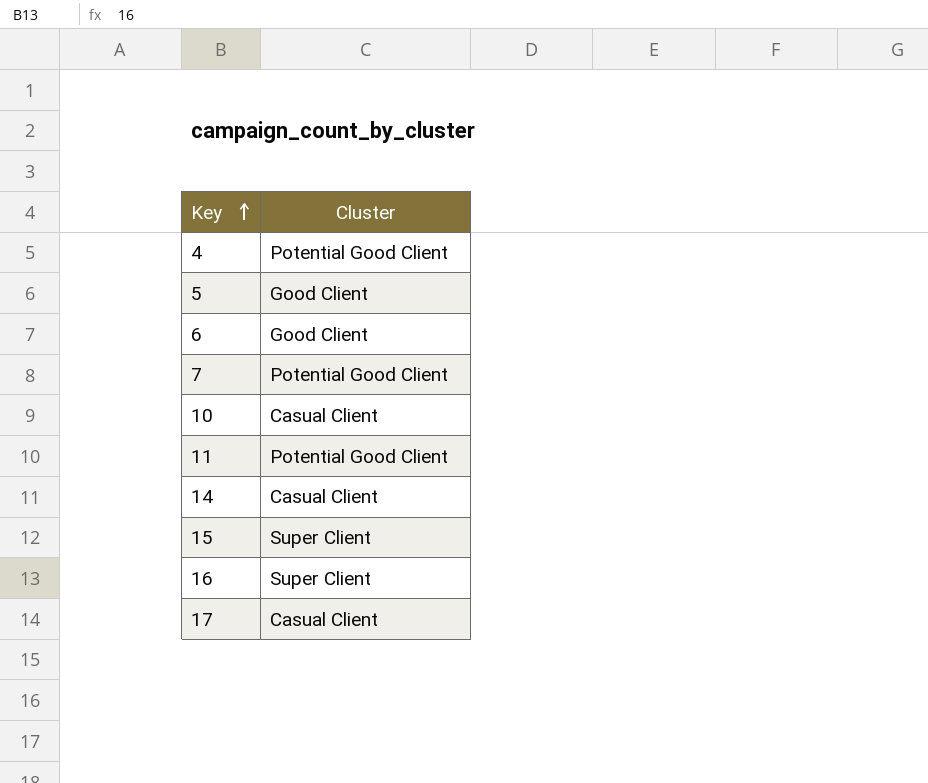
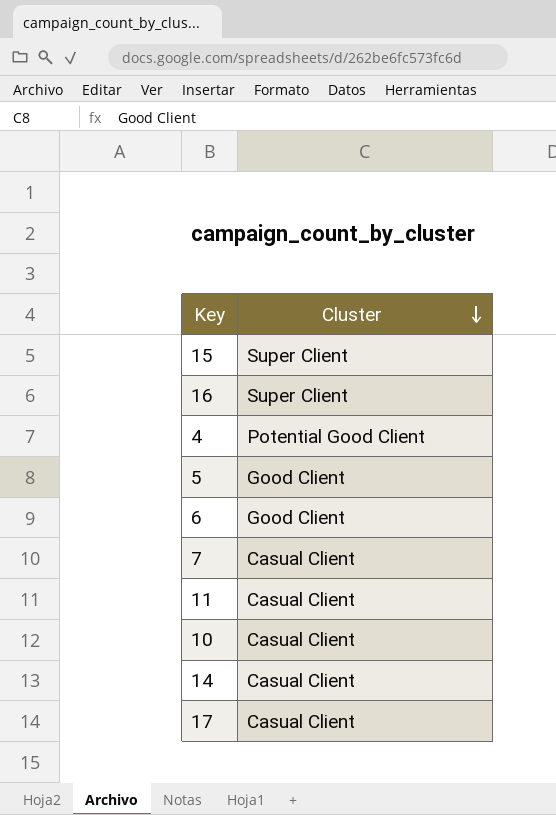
row order: Key ascending -> Cluster descending
7 | Cluster: Potential Good Client -> Casual Client
11 | Cluster: Potential Good Client -> Casual Client

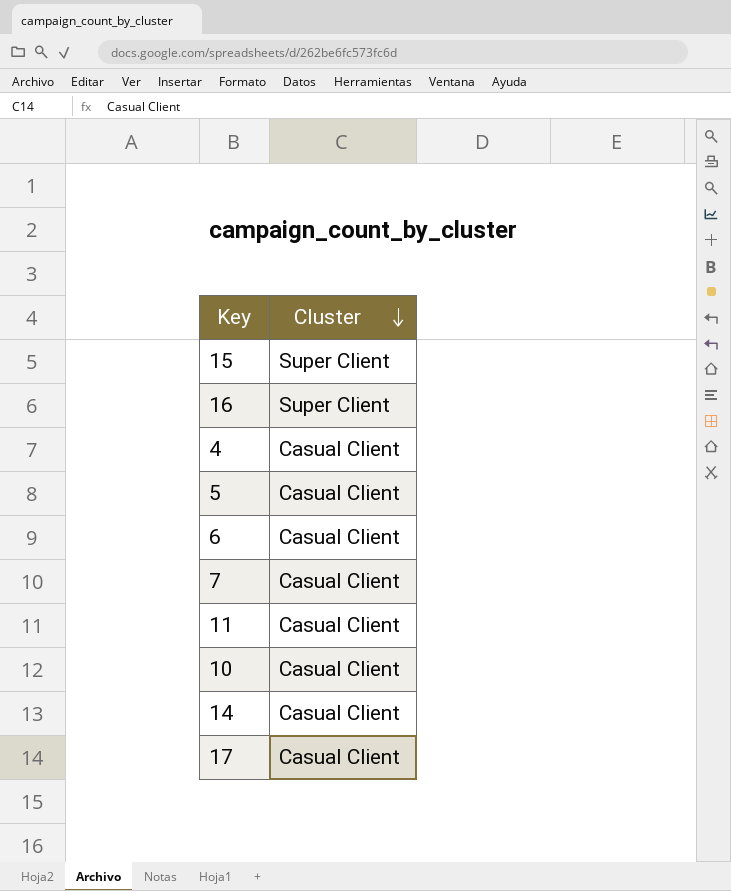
4 | Cluster: Potential Good Client -> Casual Client
5 | Cluster: Good Client -> Casual Client
6 | Cluster: Good Client -> Casual Client

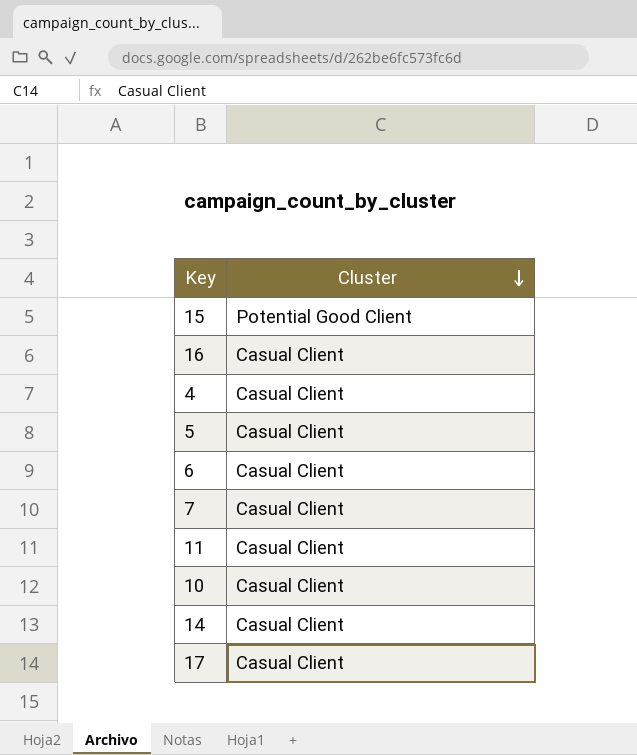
15 | Cluster: Super Client -> Potential Good Client
16 | Cluster: Super Client -> Casual Client

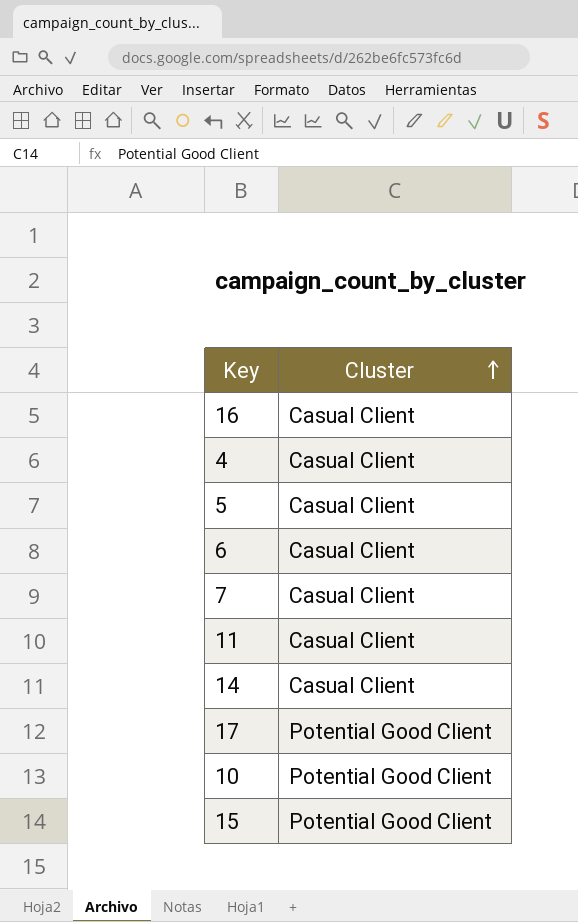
row order: Cluster descending -> Cluster ascending
17 | Cluster: Casual Client -> Potential Good Client
10 | Cluster: Casual Client -> Potential Good Client

